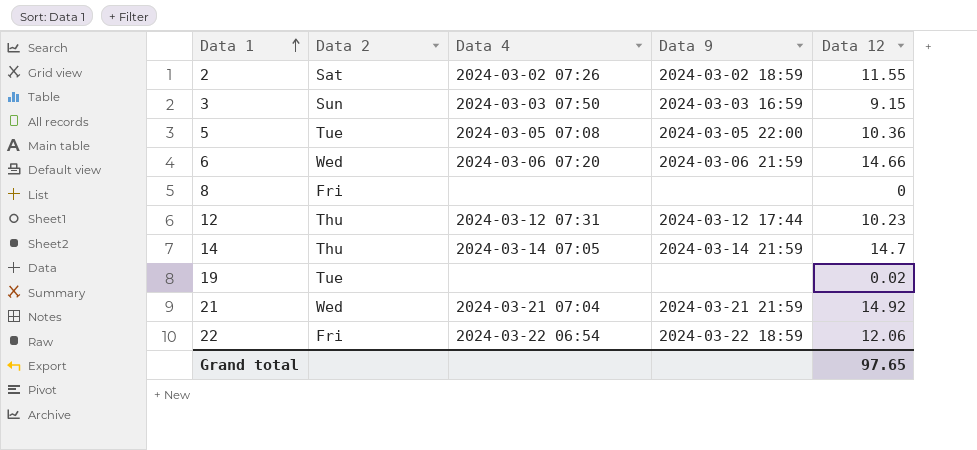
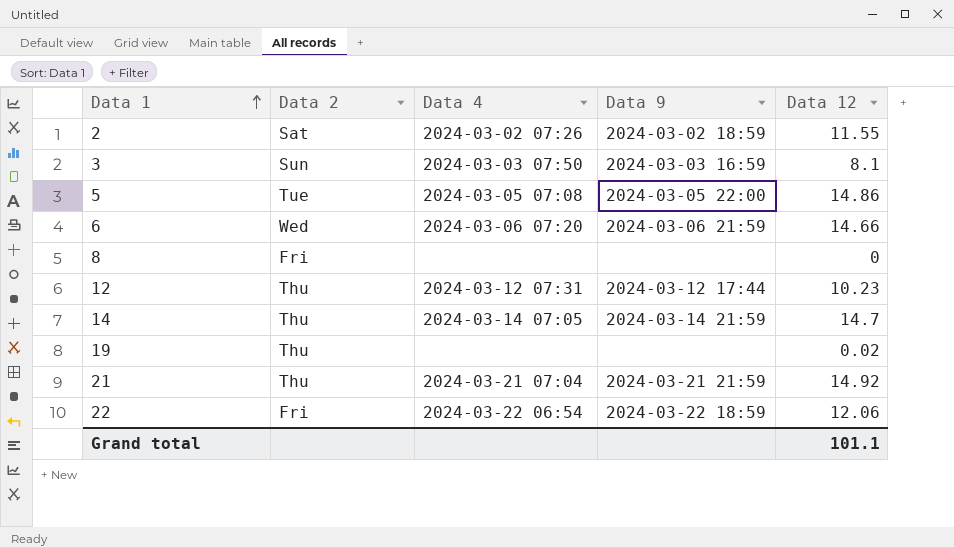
3 | Data 12: 9.15 -> 8.1
5 | Data 12: 10.36 -> 14.86
19 | Data 2: Tue -> Thu
21 | Data 2: Wed -> Thu
Grand total | Data 12: 97.65 -> 101.1

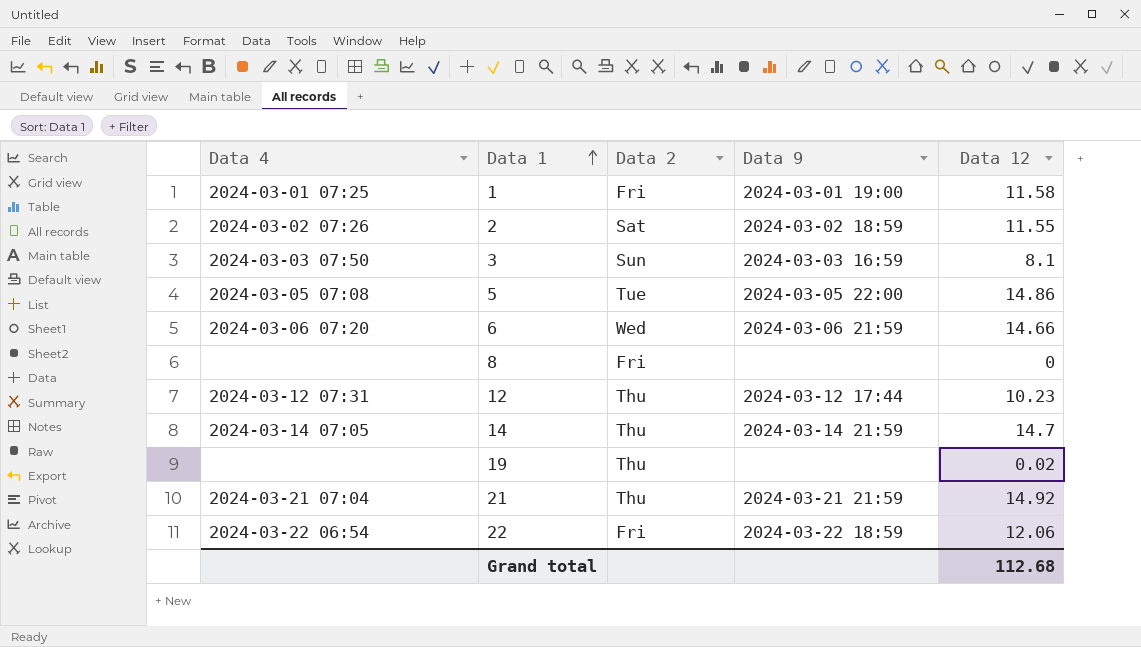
column Data 4 | position: 3 -> 1
row 1: none -> 2024-03-01 07:25 | Fri | 2024-03-01 19:00 | 11.58
Grand total | Data 12: 101.1 -> 112.68

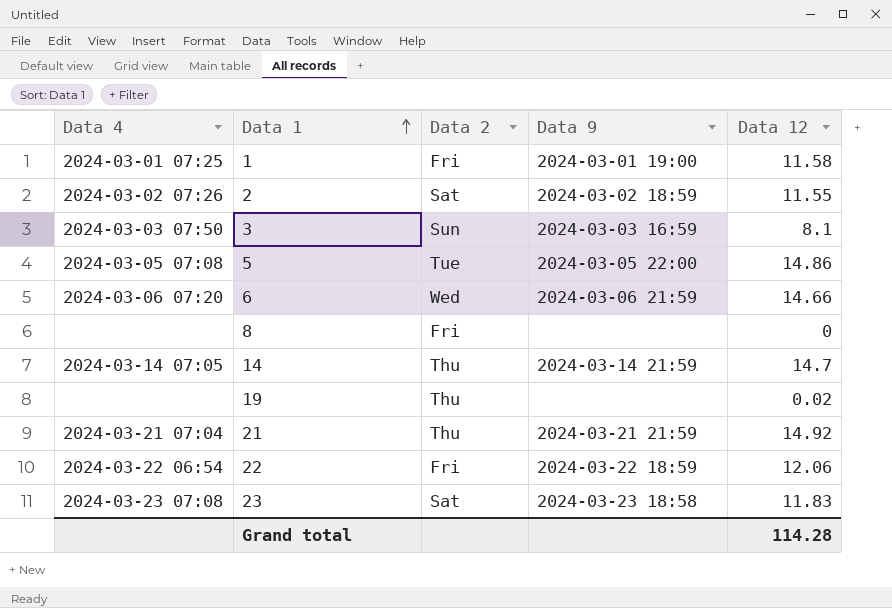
row 12: 2024-03-12 07:31 | Thu | 2024-03-12 17:44 | 10.23 -> none
row 23: none -> 2024-03-23 07:08 | Sat | 2024-03-23 18:58 | 11.83
Grand total | Data 12: 112.68 -> 114.28

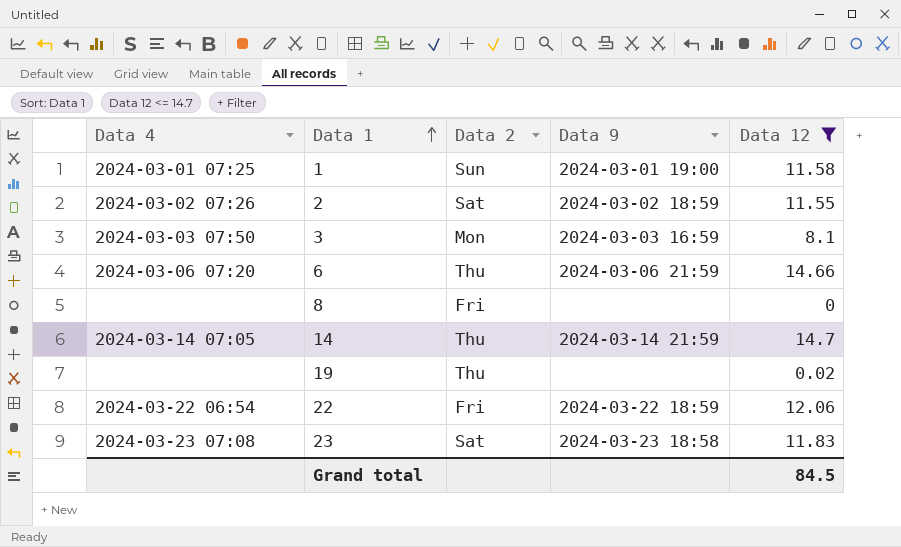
filter: none -> Data 12 <= 14.7
1 | Data 2: Fri -> Sun
3 | Data 2: Sun -> Mon
6 | Data 2: Wed -> Thu
Grand total | Data 12: 114.28 -> 84.5

